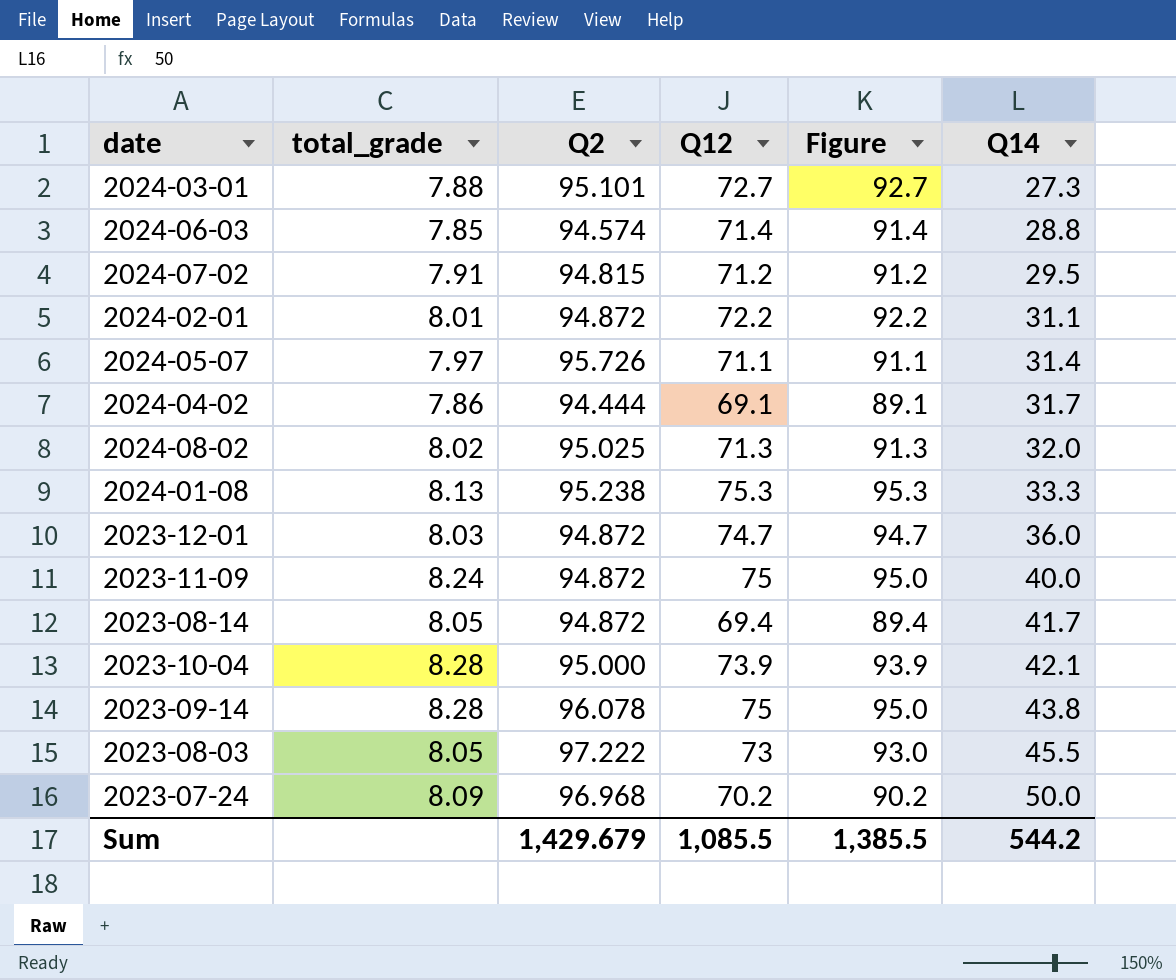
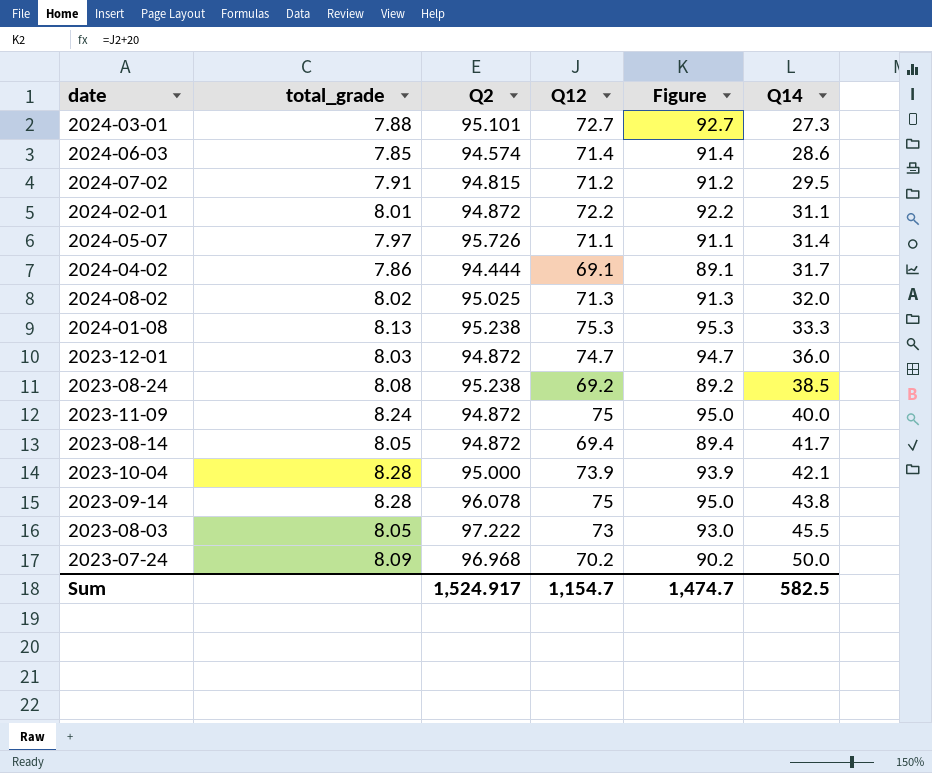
2024-06-03 | Q14: 28.8 -> 28.6
row 2023-08-24: none -> 8.08 | 95.238 | 69.2 | 89.2 | 38.5
Sum | Q2: 1,429.679 -> 1,524.917
Sum | Q12: 1,085.5 -> 1,154.7
Sum | Figure: 1,385.5 -> 1,474.7
Sum | Q14: 544.2 -> 582.5

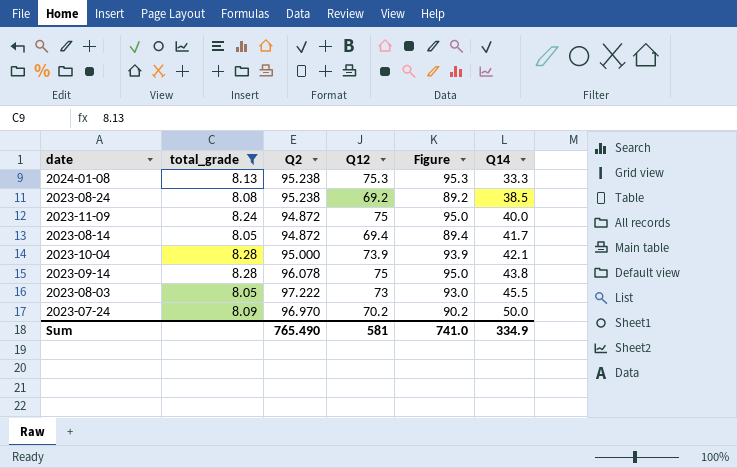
filter: none -> total_grade >= 8.05
2023-07-24 | Q2: 96.968 -> 96.970
Sum | Q2: 1,524.917 -> 765.490
Sum | Q12: 1,154.7 -> 581
Sum | Figure: 1,474.7 -> 741.0
Sum | Q14: 582.5 -> 334.9

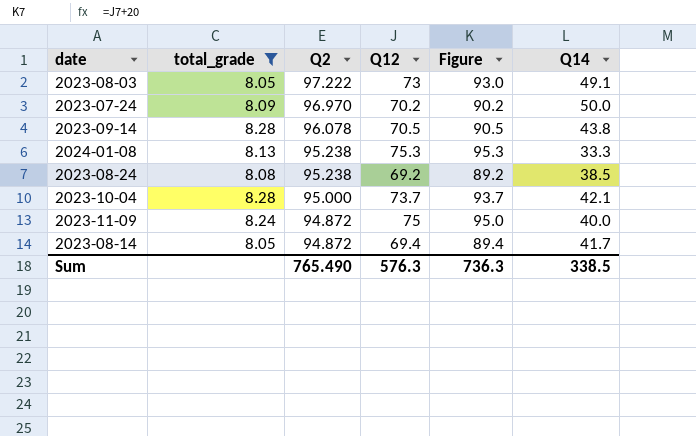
row order: Q14 ascending -> Q2 descending
2023-08-03 | Q14: 45.5 -> 49.1
2023-09-14 | Q12: 75 -> 70.5
2023-09-14 | Figure: 95.0 -> 90.5
2023-10-04 | Q12: 73.9 -> 73.7
2023-10-04 | Figure: 93.9 -> 93.7
Sum | Q12: 581 -> 576.3
Sum | Figure: 741.0 -> 736.3
Sum | Q14: 334.9 -> 338.5

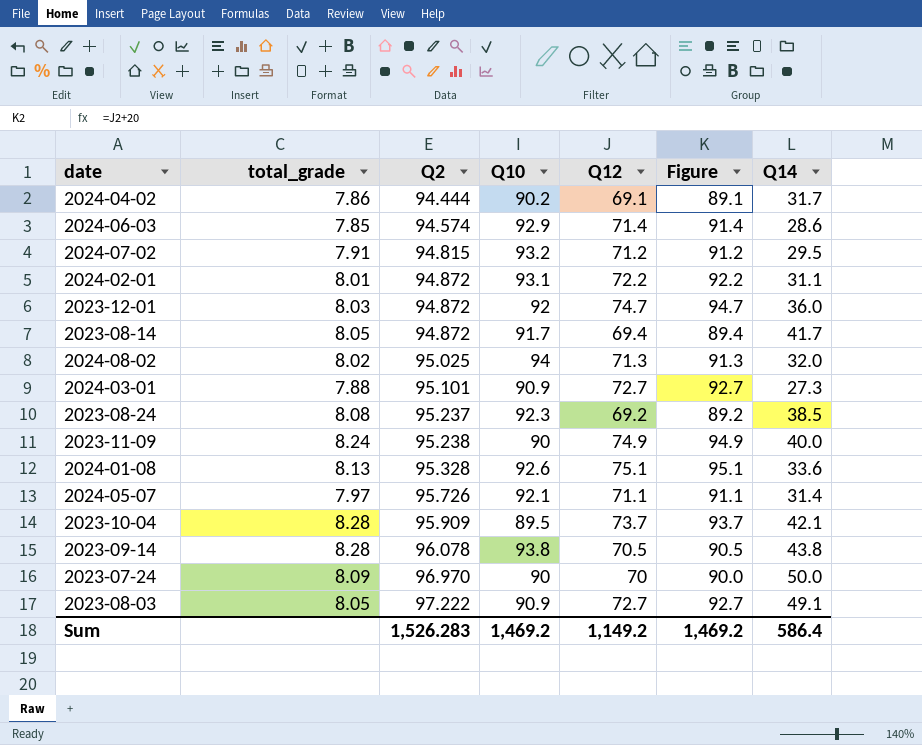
filter: total_grade >= 8.05 -> none
row order: Q2 descending -> Q2 ascending
column Q10 | position: none -> 4
2023-08-24 | Q2: 95.238 -> 95.237
2023-11-09 | Q2: 94.872 -> 95.238
2023-11-09 | Q12: 75 -> 74.9
2023-11-09 | Figure: 95.0 -> 94.9
2024-01-08 | Q2: 95.238 -> 95.328
2024-01-08 | Q12: 75.3 -> 75.1
2024-01-08 | Figure: 95.3 -> 95.1
2024-01-08 | Q14: 33.3 -> 33.6
2023-10-04 | Q2: 95.000 -> 95.909
2023-07-24 | Q12: 70.2 -> 70
2023-07-24 | Figure: 90.2 -> 90.0
2023-08-03 | Q12: 73 -> 72.7
2023-08-03 | Figure: 93.0 -> 92.7
Sum | Q2: 765.490 -> 1,526.283
Sum | Q12: 576.3 -> 1,149.2
Sum | Figure: 736.3 -> 1,469.2
Sum | Q14: 338.5 -> 586.4

